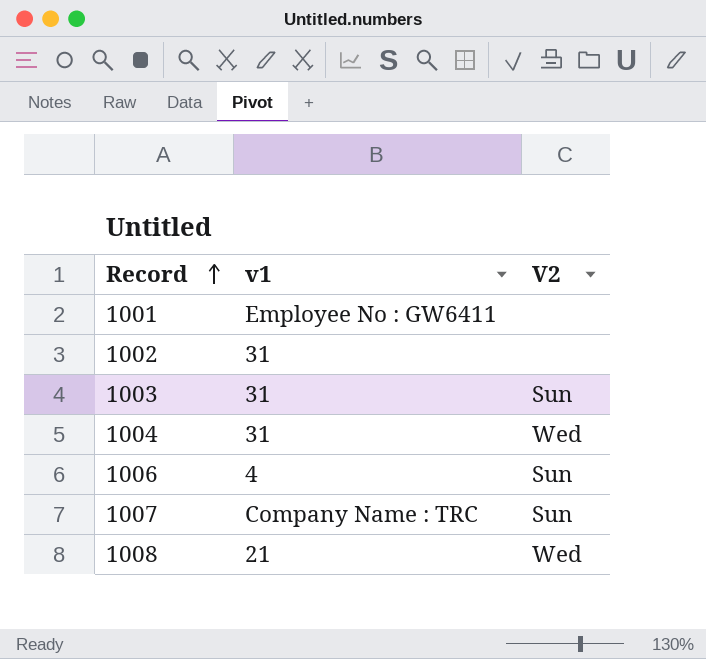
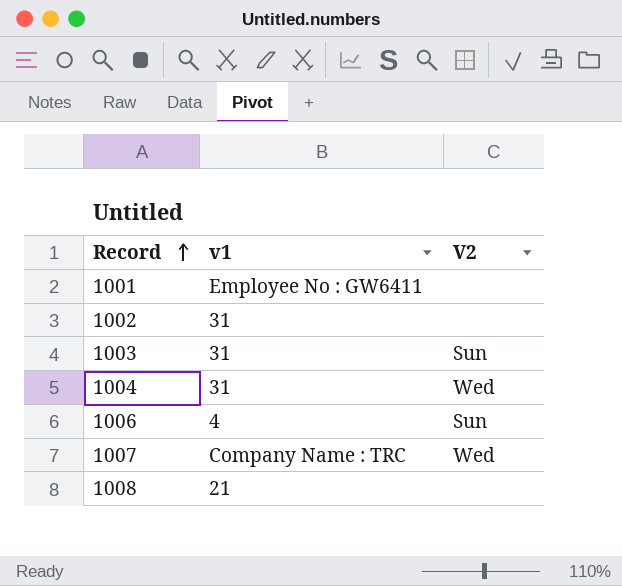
1007 | V2: Sun -> Wed
1008 | V2: Wed -> none

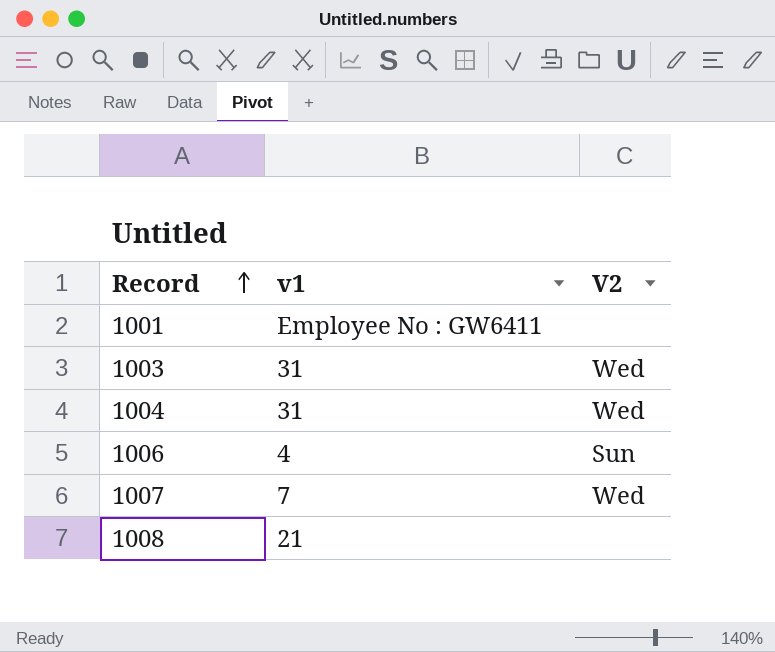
row 1002: 31 | none -> none
1003 | V2: Sun -> Wed
1007 | v1: Company Name : TRC -> 7

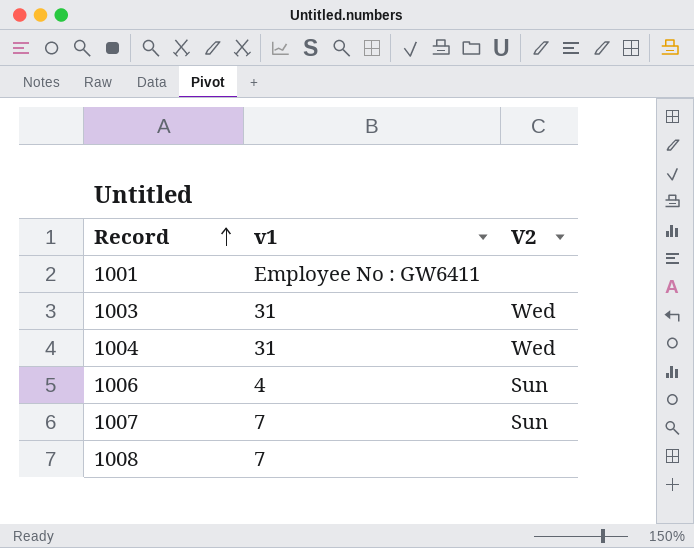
1007 | V2: Wed -> Sun
1008 | v1: 21 -> 7

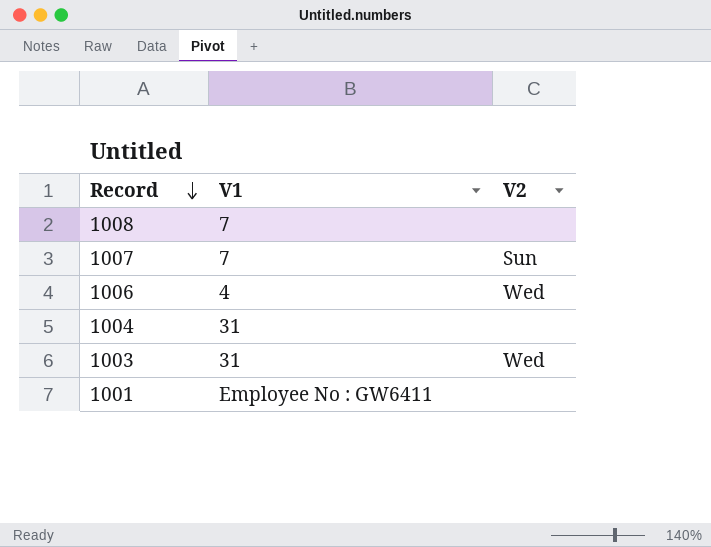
row order: Record ascending -> Record descending
column name: v1 -> V1
1006 | V2: Sun -> Wed
1004 | V2: Wed -> none

